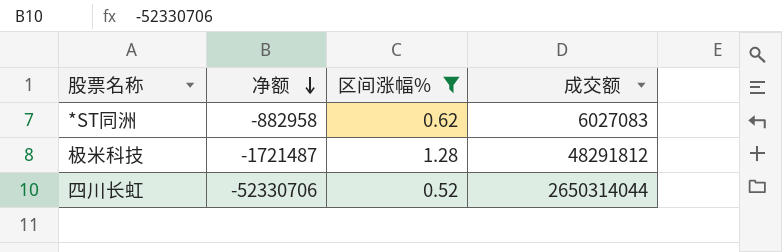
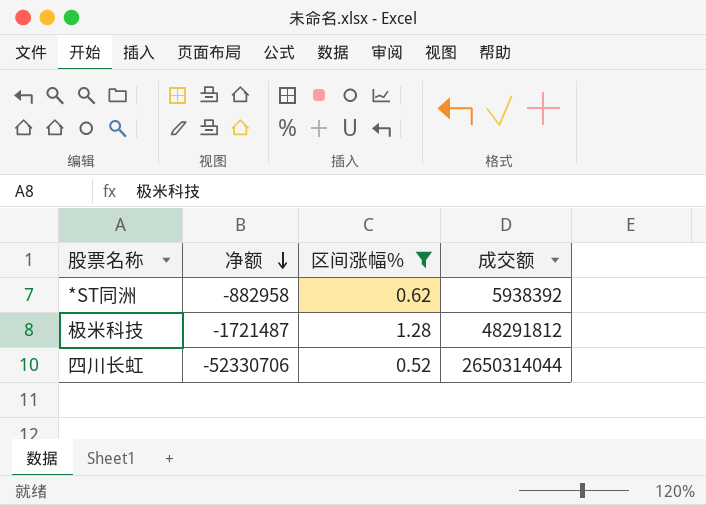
*ST同洲 | 成交额: 6027083 -> 5938392

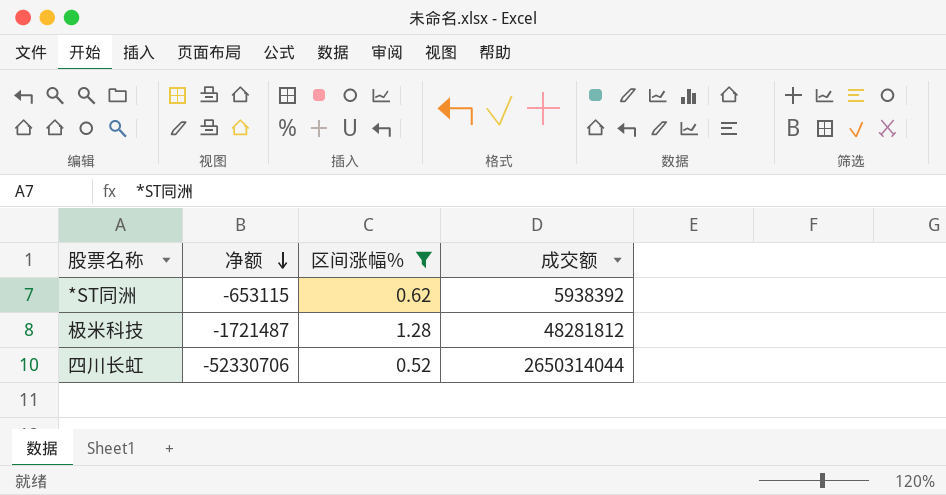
*ST同洲 | 净额: -882958 -> -653115
极米科技 | 成交额: 48291812 -> 48281812

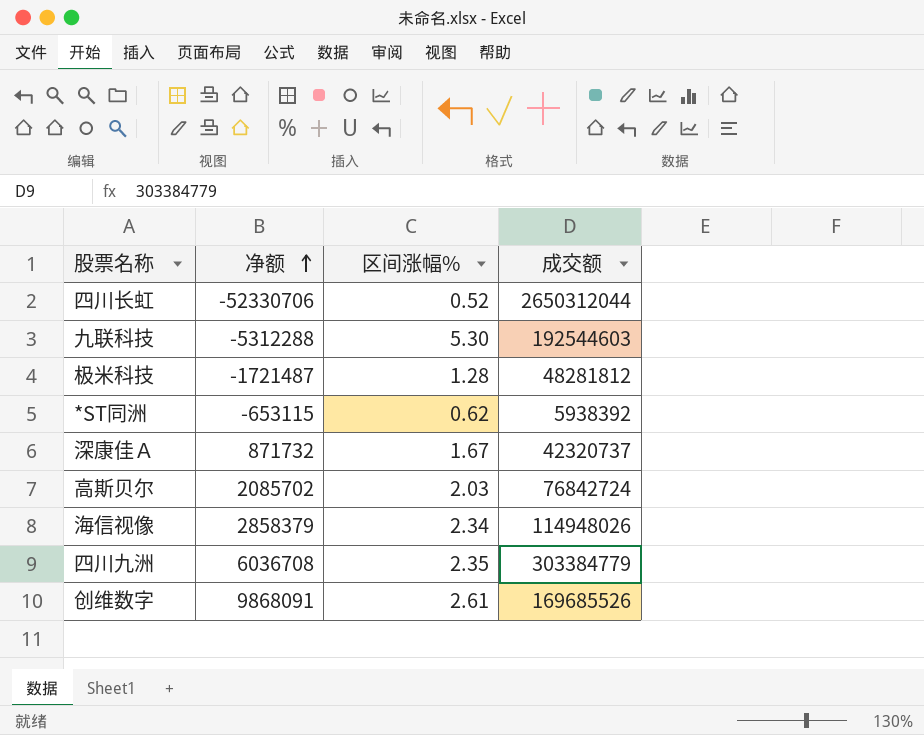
filter: 区间涨幅% <= 1.28 -> none
row order: 净额 descending -> 净额 ascending
四川长虹 | 成交额: 2650314044 -> 2650312044

